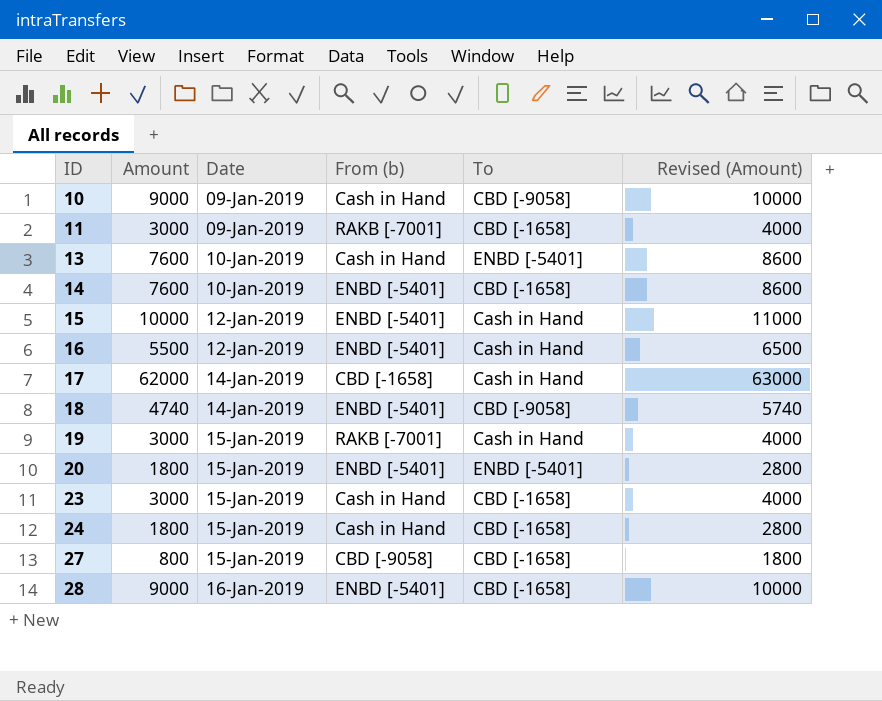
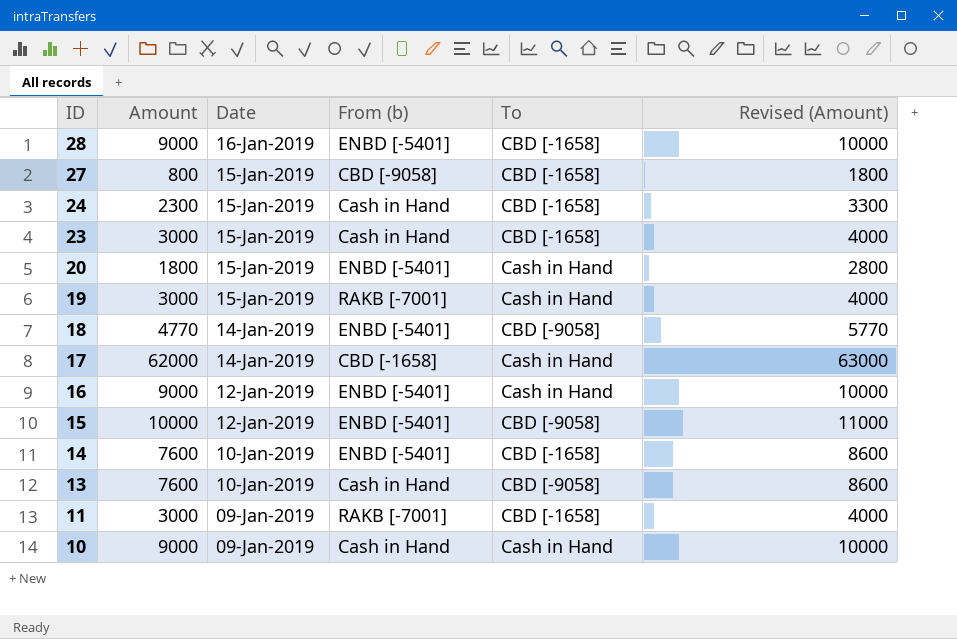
row order: ID ascending -> ID descending
24 | Amount: 1800 -> 2300
24 | Revised (Amount): 2800 -> 3300
20 | To: ENBD [-5401] -> Cash in Hand
18 | Amount: 4740 -> 4770
18 | Revised (Amount): 5740 -> 5770
16 | Amount: 5500 -> 9000
16 | Revised (Amount): 6500 -> 10000
15 | To: Cash in Hand -> CBD [-9058]
13 | To: ENBD [-5401] -> CBD [-9058]
10 | To: CBD [-9058] -> Cash in Hand

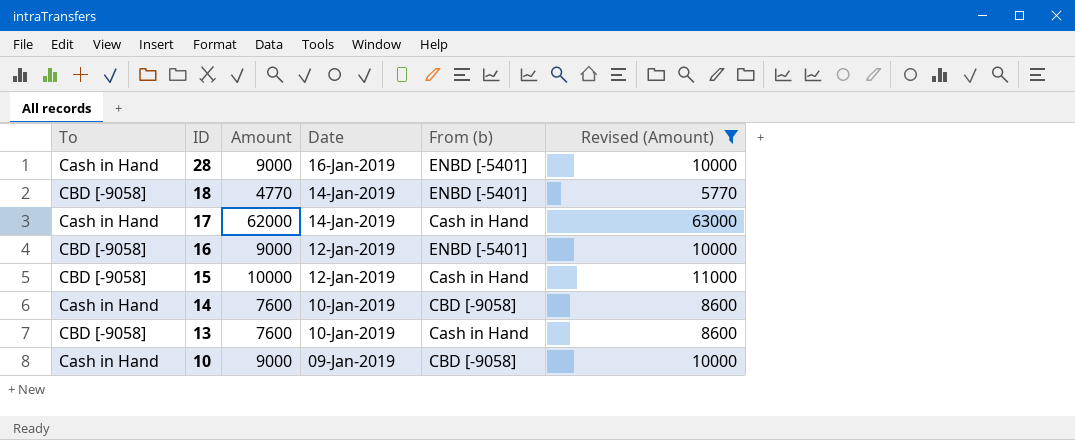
filter: none -> Revised (Amount) >= 5770
column To | position: 5 -> 1
28 | To: CBD [-1658] -> Cash in Hand
17 | From (b): CBD [-1658] -> Cash in Hand
16 | To: Cash in Hand -> CBD [-9058]
15 | From (b): ENBD [-5401] -> Cash in Hand
14 | To: CBD [-1658] -> Cash in Hand
14 | From (b): ENBD [-5401] -> CBD [-9058]
10 | From (b): Cash in Hand -> CBD [-9058]

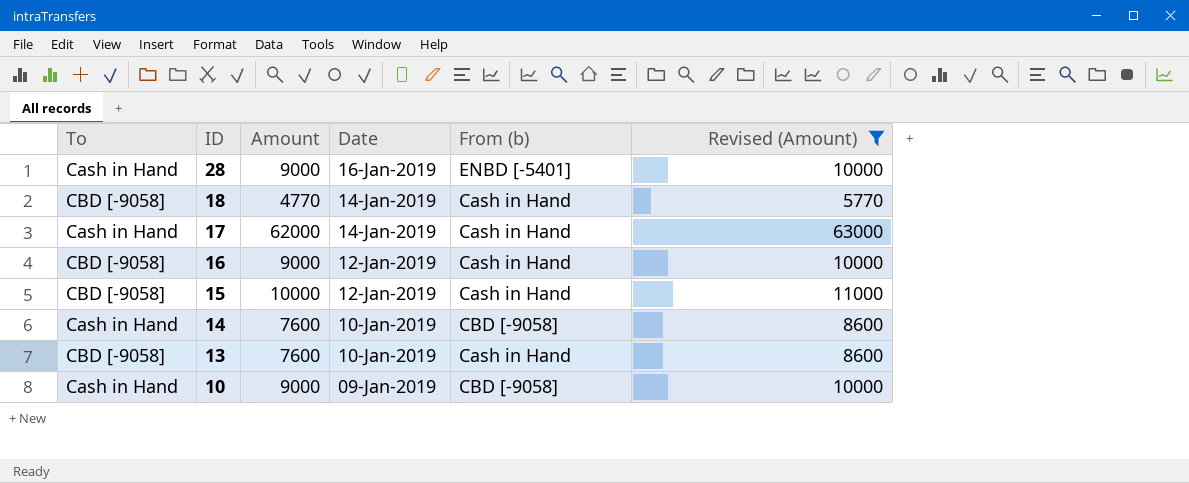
18 | From (b): ENBD [-5401] -> Cash in Hand
16 | From (b): ENBD [-5401] -> Cash in Hand

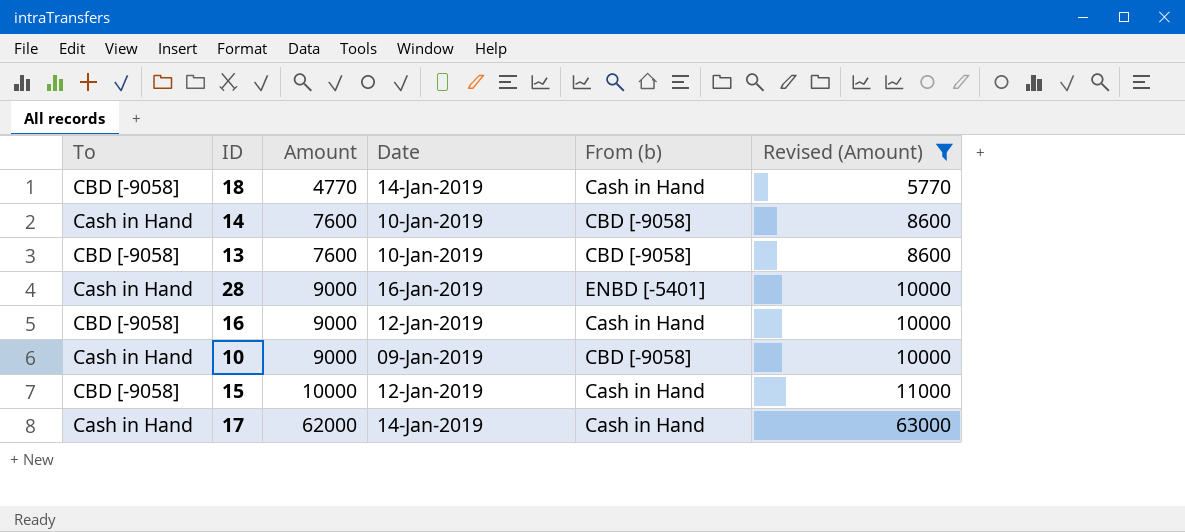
row order: ID descending -> Amount ascending
13 | From (b): Cash in Hand -> CBD [-9058]

